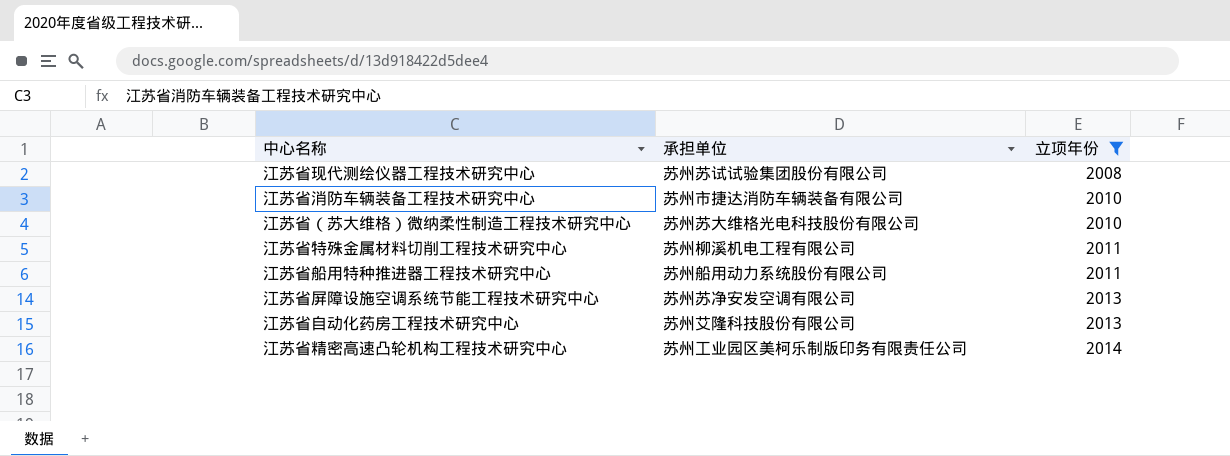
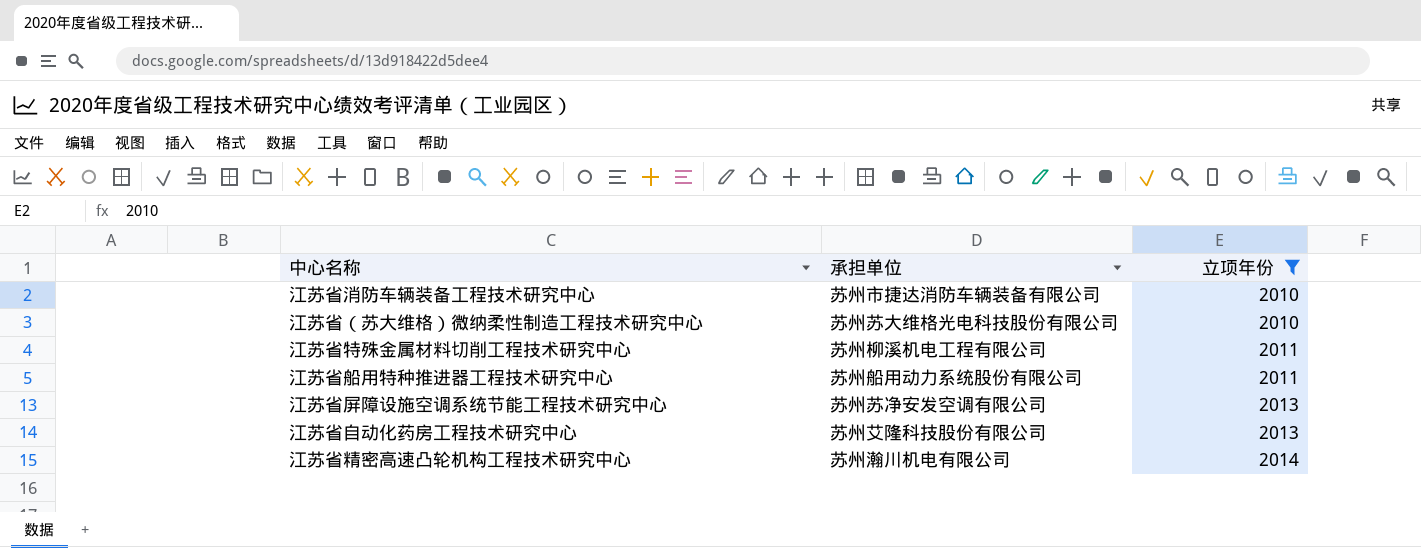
row 江苏省现代测绘仪器工程技术研究中心: 苏州苏试试验集团股份有限公司 | 2008 -> none
江苏省精密高速凸轮机构工程技术研究中心 | 承担单位: 苏州工业园区美柯乐制版印务有限责任公司 -> 苏州瀚川机电有限公司

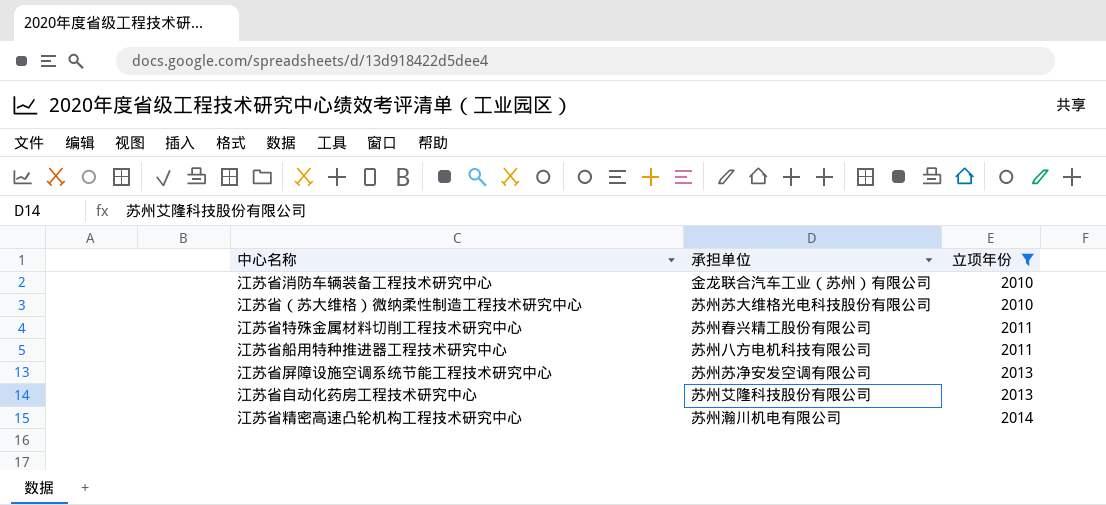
江苏省消防车辆装备工程技术研究中心 | 承担单位: 苏州市捷达消防车辆装备有限公司 -> 金龙联合汽车工业（苏州）有限公司
江苏省特殊金属材料切削工程技术研究中心 | 承担单位: 苏州柳溪机电工程有限公司 -> 苏州春兴精工股份有限公司
江苏省船用特种推进器工程技术研究中心 | 承担单位: 苏州船用动力系统股份有限公司 -> 苏州八方电机科技有限公司

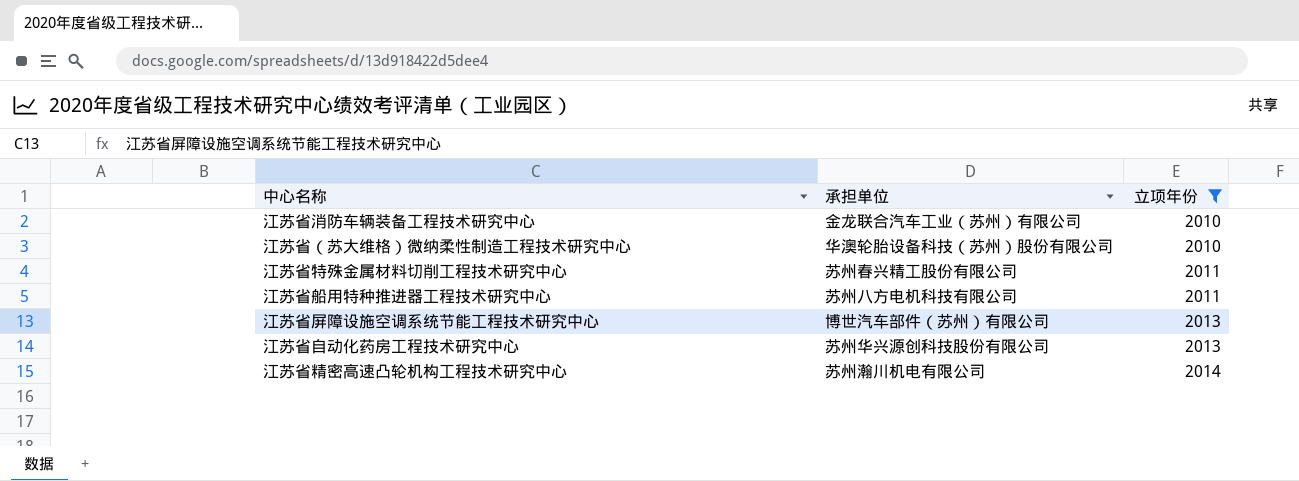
江苏省（苏大维格）微纳柔性制造工程技术研究中心 | 承担单位: 苏州苏大维格光电科技股份有限公司 -> 华澳轮胎设备科技（苏州）股份有限公司
江苏省屏障设施空调系统节能工程技术研究中心 | 承担单位: 苏州苏净安发空调有限公司 -> 博世汽车部件（苏州）有限公司
江苏省自动化药房工程技术研究中心 | 承担单位: 苏州艾隆科技股份有限公司 -> 苏州华兴源创科技股份有限公司

